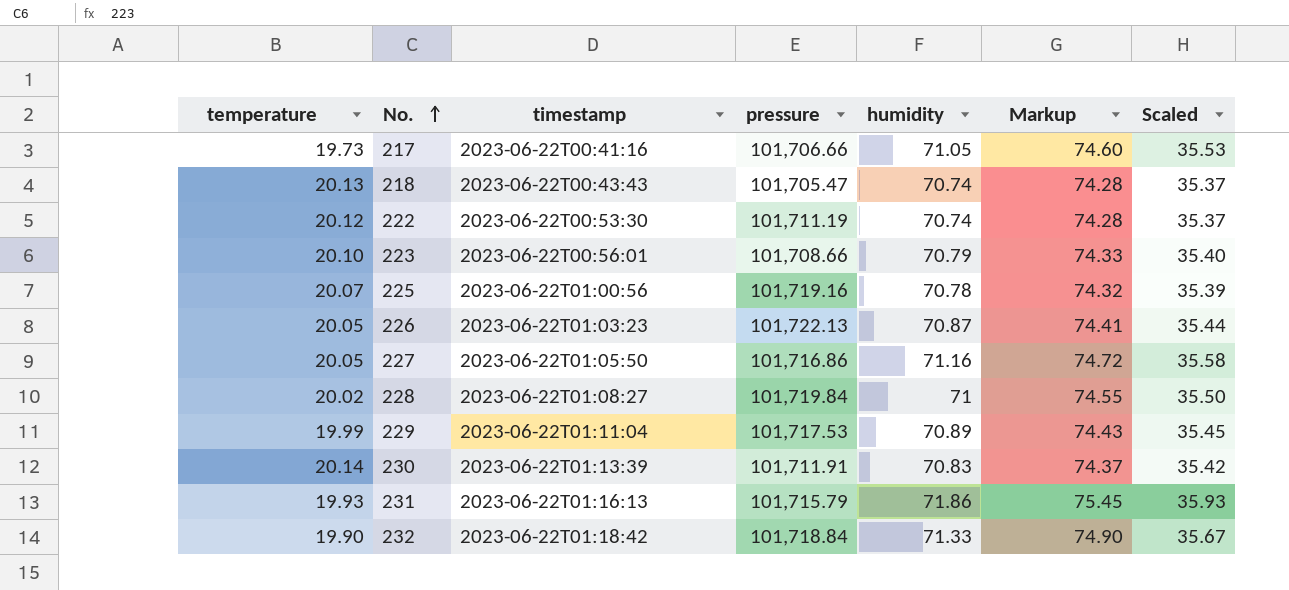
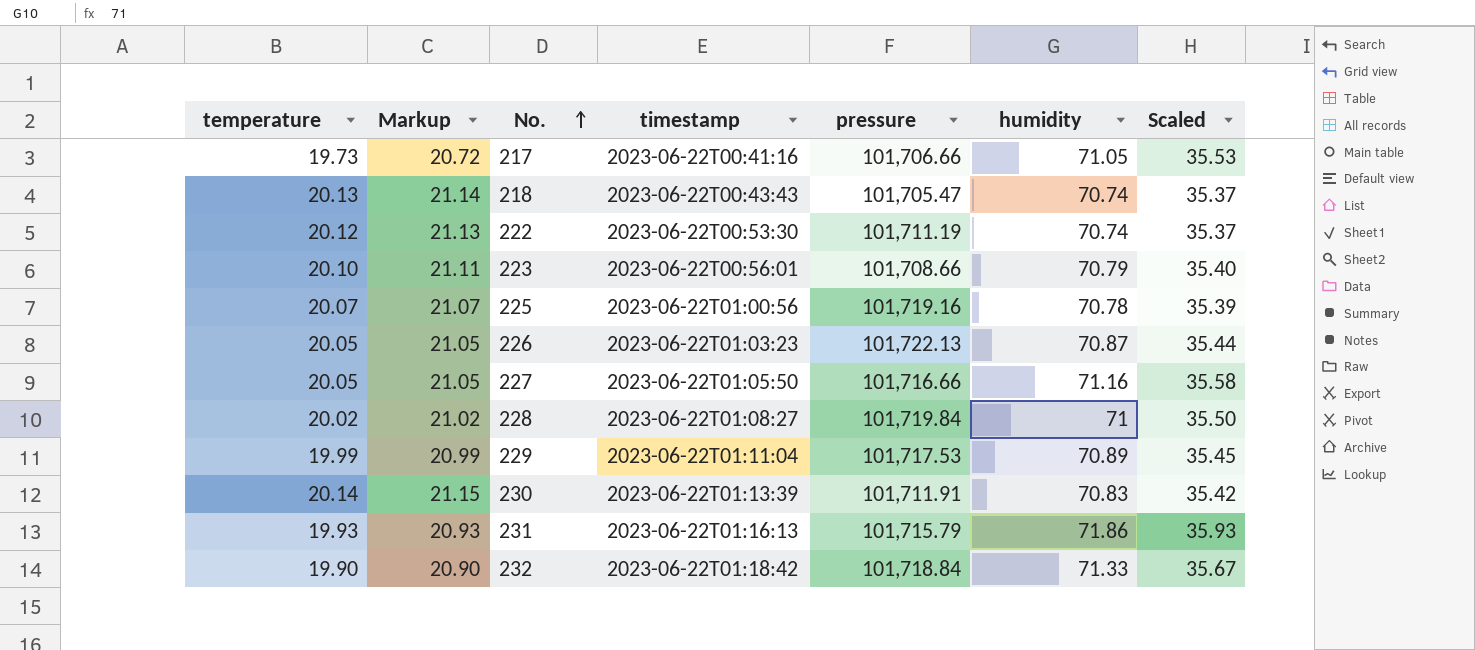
column Markup | formula: [humidity] * 1.05 -> [temperature] * 1.05
column Markup | position: 6 -> 2
227 | pressure: 101,716.86 -> 101,716.66

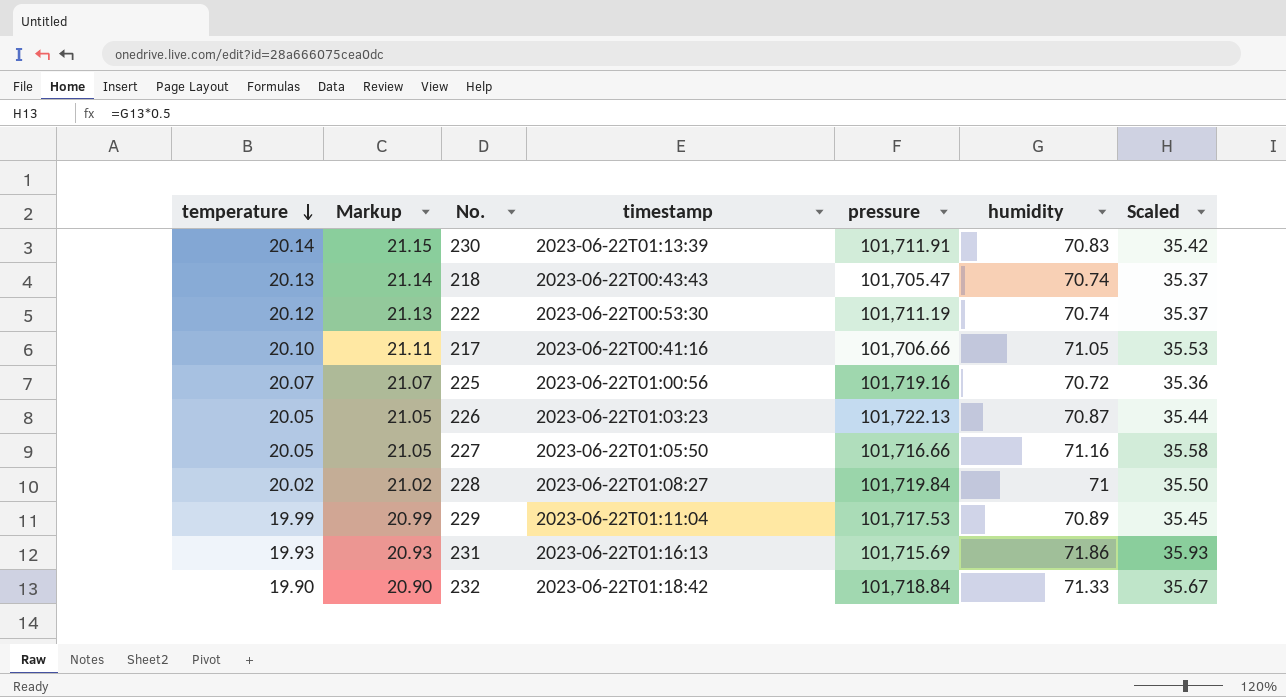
row order: No. ascending -> temperature descending
row 223: 20.10 | 21.11 | 2023-06-22T00:56:01 | 101,708.66 | 70.79 | 35.40 -> none
217 | temperature: 19.73 -> 20.10
217 | Markup: 20.72 -> 21.11
225 | humidity: 70.78 -> 70.72
225 | Scaled: 35.39 -> 35.36
231 | pressure: 101,715.79 -> 101,715.69

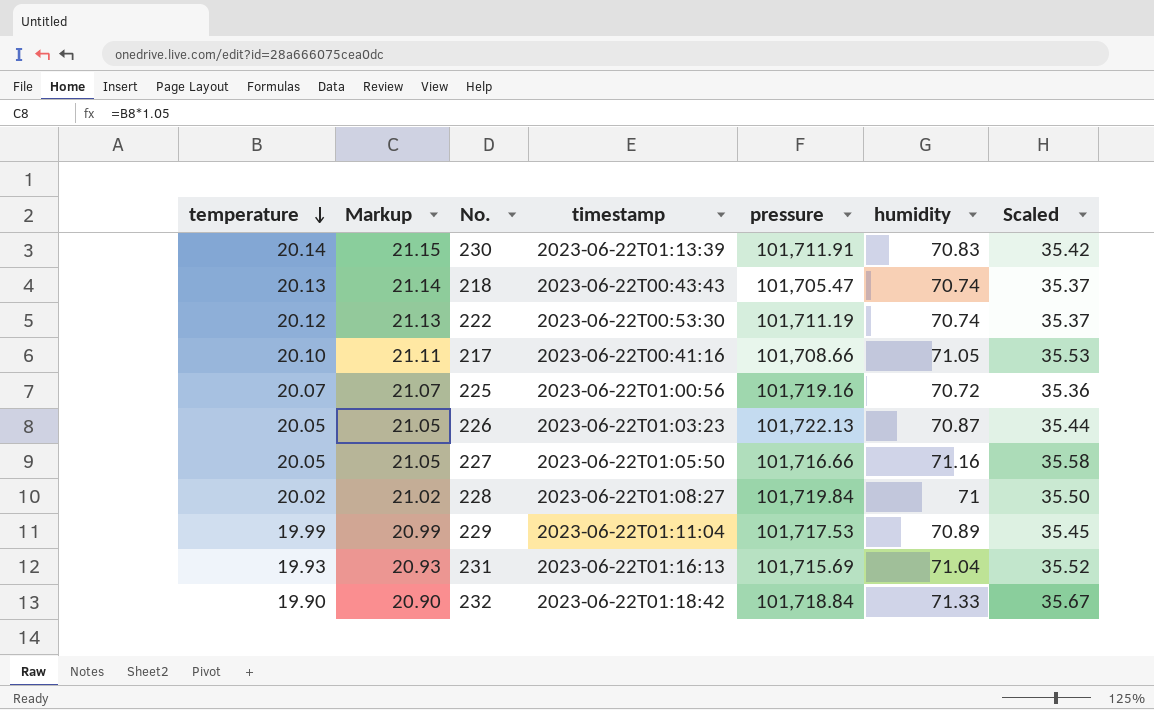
217 | pressure: 101,706.66 -> 101,708.66
231 | humidity: 71.86 -> 71.04
231 | Scaled: 35.93 -> 35.52

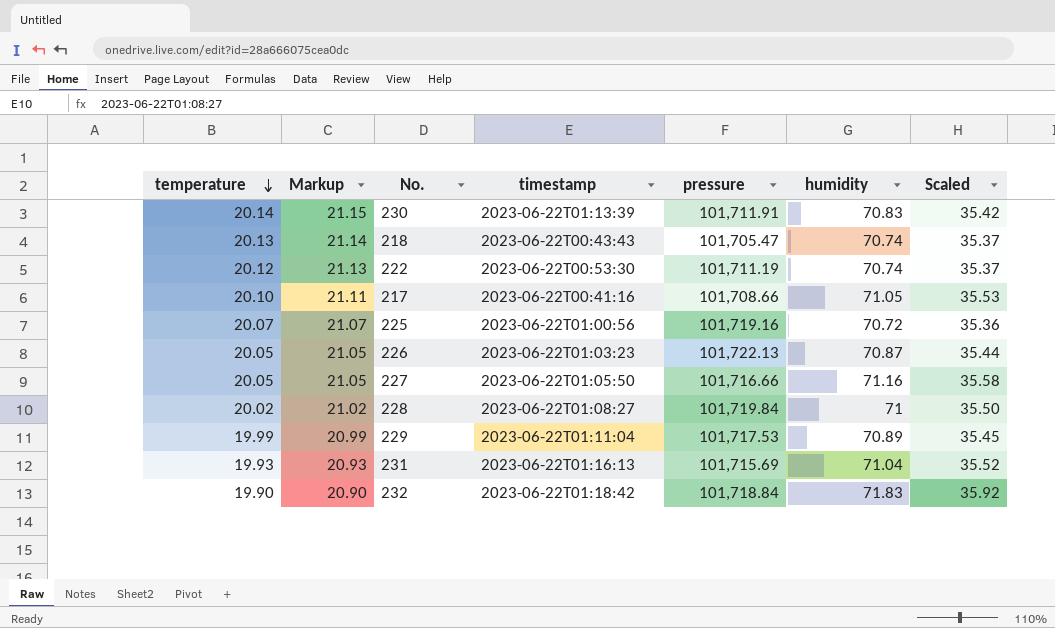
232 | humidity: 71.33 -> 71.83
232 | Scaled: 35.67 -> 35.92

